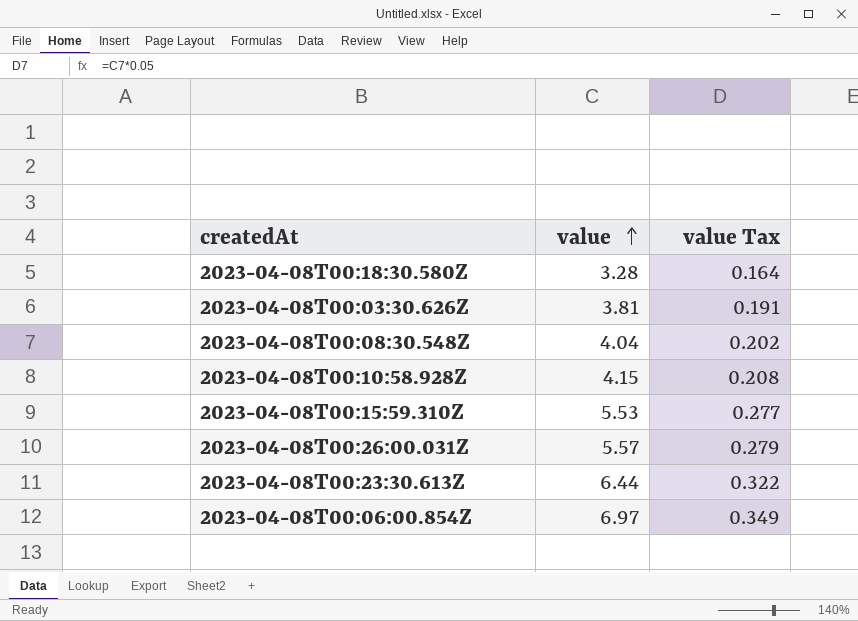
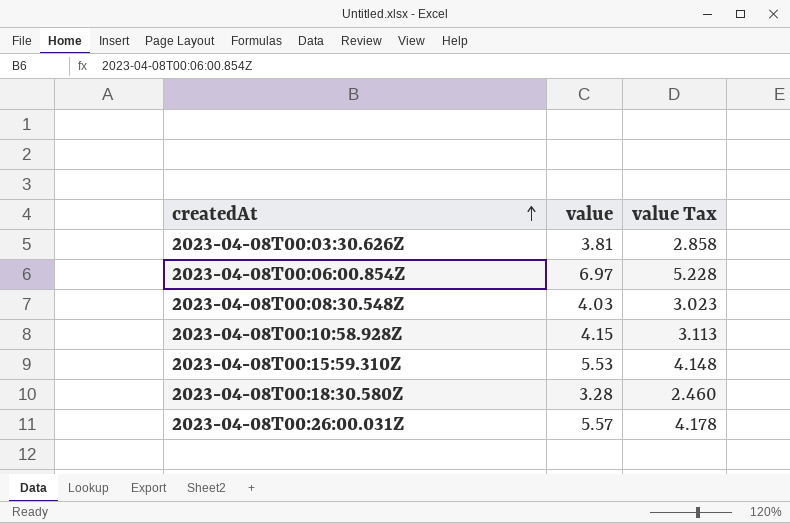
row order: value ascending -> createdAt ascending
column value Tax | formula: [value] * 0.05 -> [value] * 0.75
row 2023-04-08T00:23:30.613Z: 6.44 | 0.322 -> none
2023-04-08T00:08:30.548Z | value: 4.04 -> 4.03

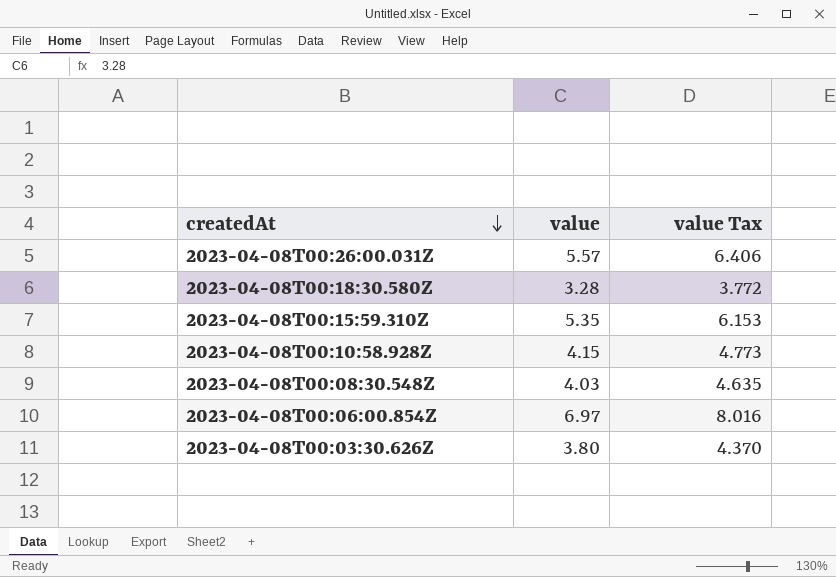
row order: createdAt ascending -> createdAt descending
column value Tax | formula: [value] * 0.75 -> [value] * 1.15
2023-04-08T00:15:59.310Z | value: 5.53 -> 5.35
2023-04-08T00:03:30.626Z | value: 3.81 -> 3.80

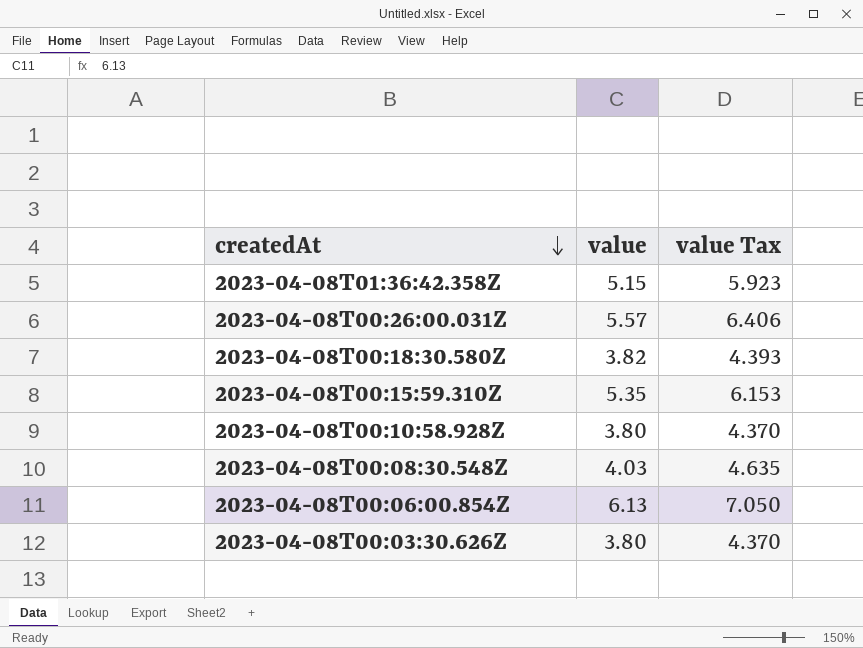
row 2023-04-08T01:36:42.358Z: none -> 5.15 | 5.923
2023-04-08T00:18:30.580Z | value: 3.28 -> 3.82
2023-04-08T00:18:30.580Z | value Tax: 3.772 -> 4.393
2023-04-08T00:10:58.928Z | value: 4.15 -> 3.80
2023-04-08T00:10:58.928Z | value Tax: 4.773 -> 4.370
2023-04-08T00:06:00.854Z | value: 6.97 -> 6.13
2023-04-08T00:06:00.854Z | value Tax: 8.016 -> 7.050

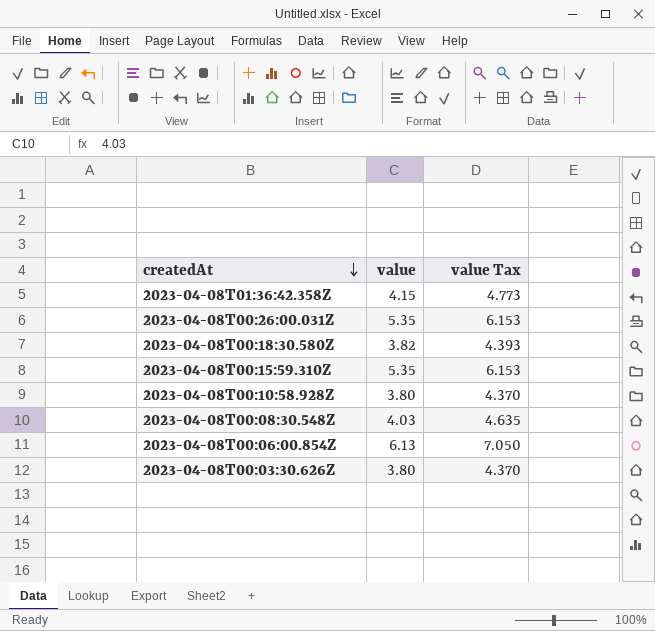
2023-04-08T01:36:42.358Z | value: 5.15 -> 4.15
2023-04-08T01:36:42.358Z | value Tax: 5.923 -> 4.773
2023-04-08T00:26:00.031Z | value: 5.57 -> 5.35
2023-04-08T00:26:00.031Z | value Tax: 6.406 -> 6.153

